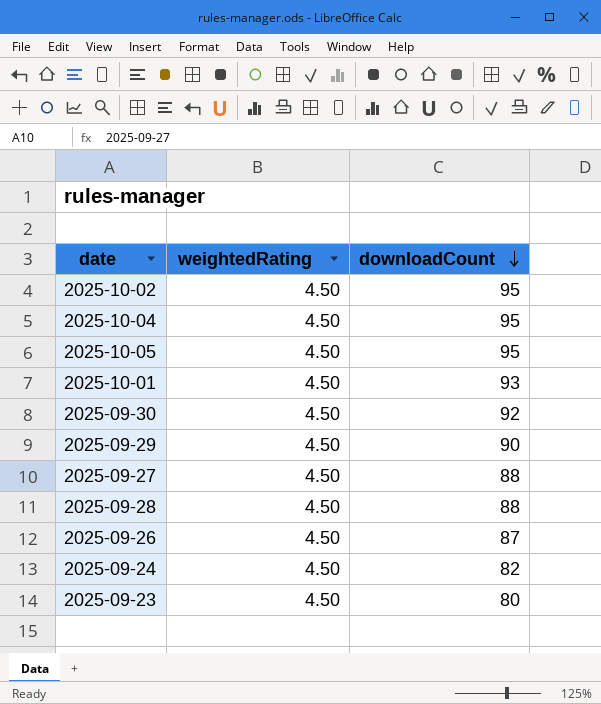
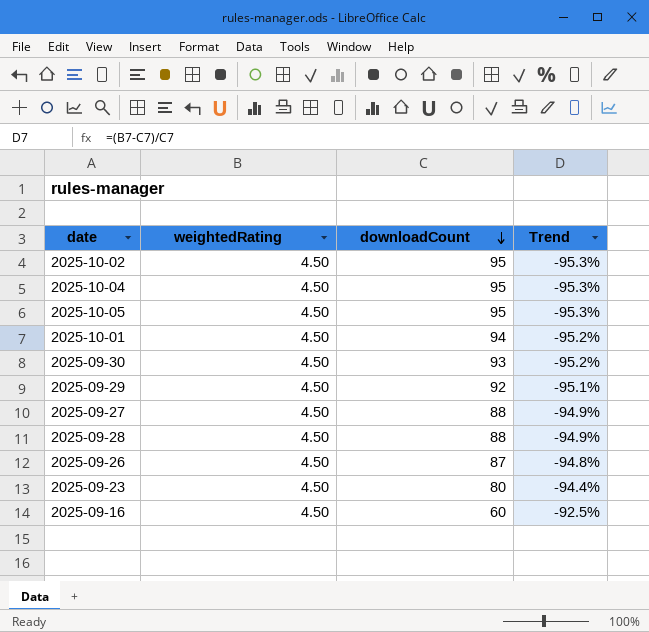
column Trend | formula: none -> ([weightedRating] - [downloadCount]) / [downloadCount]
row 2025-09-24: 4.50 | 82 -> none
2025-10-01 | downloadCount: 93 -> 94
2025-09-30 | downloadCount: 92 -> 93
2025-09-29 | downloadCount: 90 -> 92
row 2025-09-16: none -> 4.50 | 60 | -92.5%

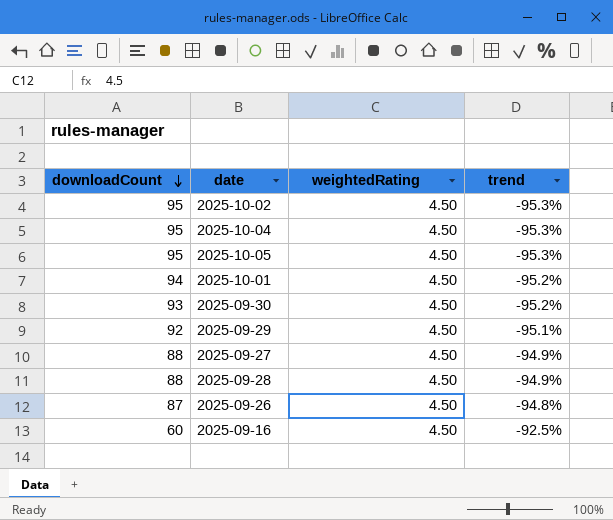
column downloadCount | position: 3 -> 1
column name: Trend -> trend
row 2025-09-23: 4.50 | 80 | -94.4% -> none

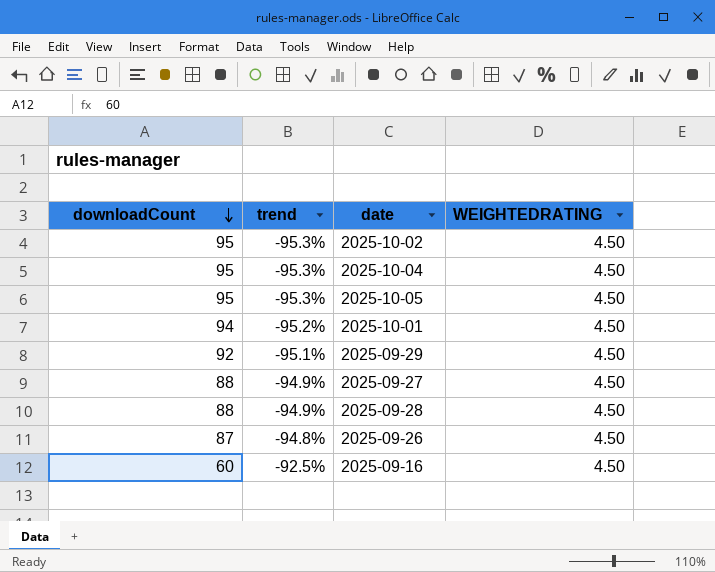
column trend | position: 4 -> 2
column name: weightedRating -> WEIGHTEDRATING
row 2025-09-30: 93 | 4.50 | -95.2% -> none

